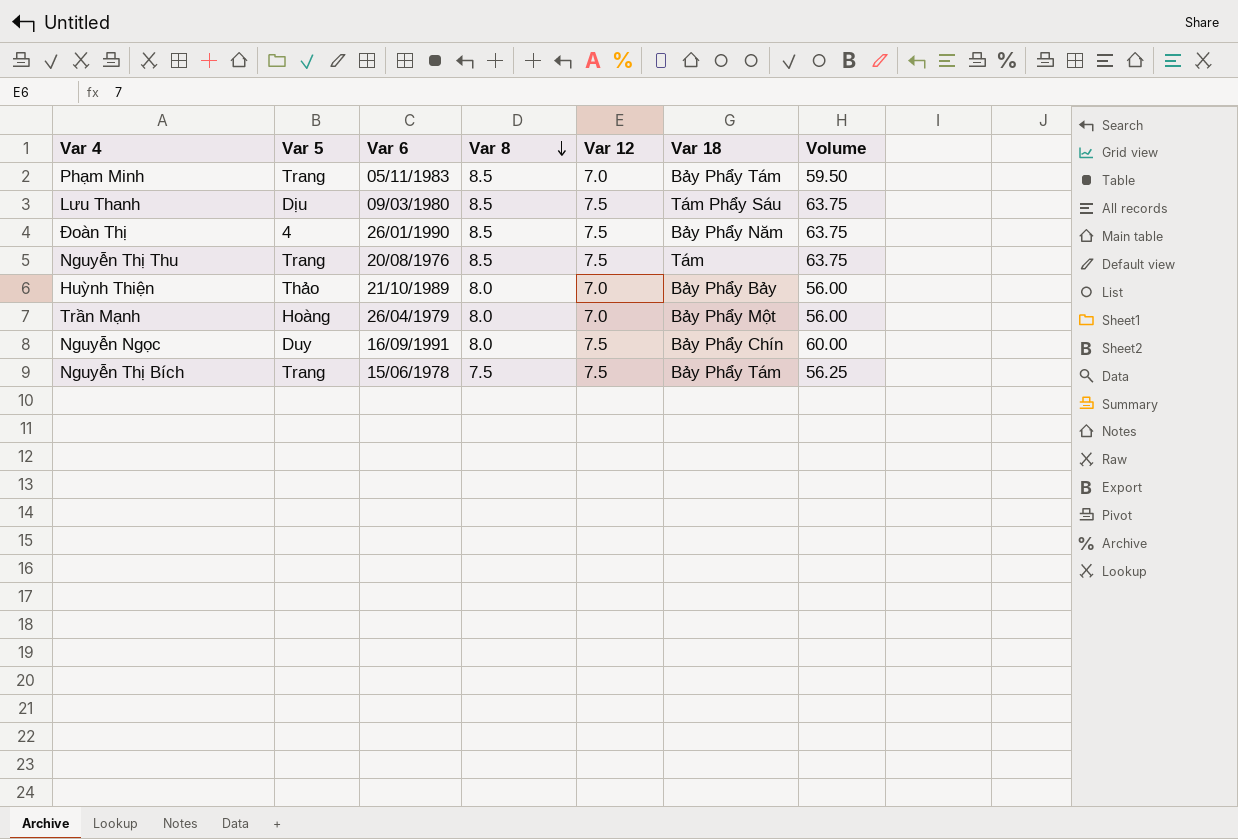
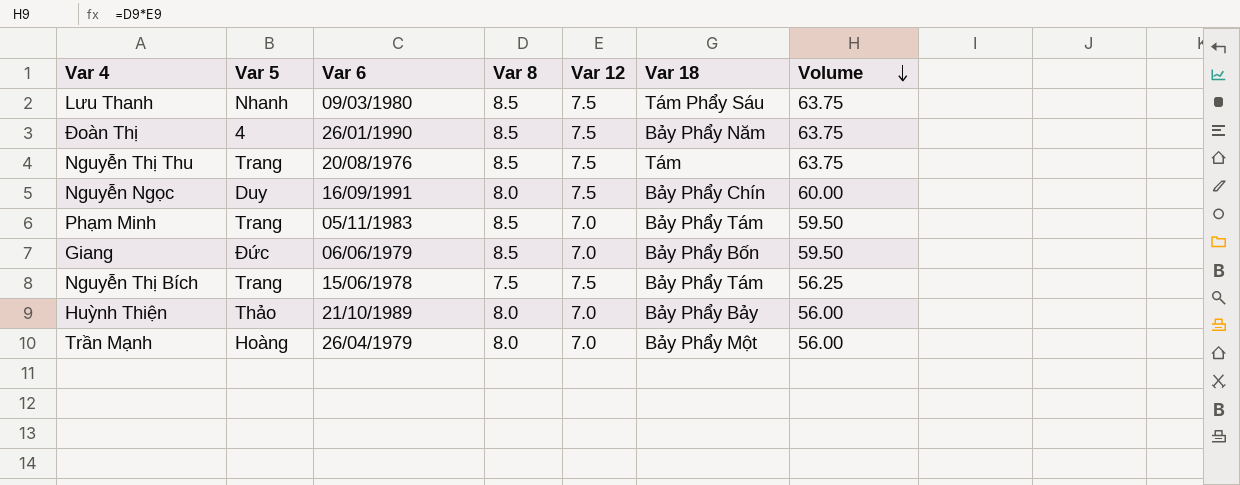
row order: Var 8 descending -> Volume descending
Lưu Thanh | Var 5: Dịu -> Nhanh
row Giang: none -> Đức | 06/06/1979 | 8.5 | 7.0 | Bảy Phẩy Bốn | 59.50

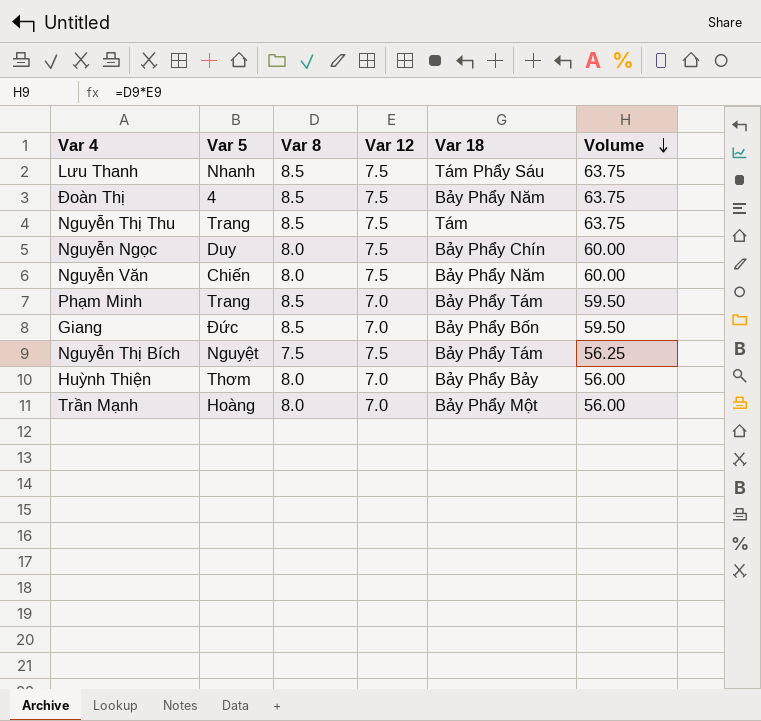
column Var 6 | position: 3 -> none
row Nguyễn Văn: none -> Chiến | 8.0 | 7.5 | Bảy Phẩy Năm | 60.00
Nguyễn Thị Bích | Var 5: Trang -> Nguyệt
Huỳnh Thiện | Var 5: Thảo -> Thơm

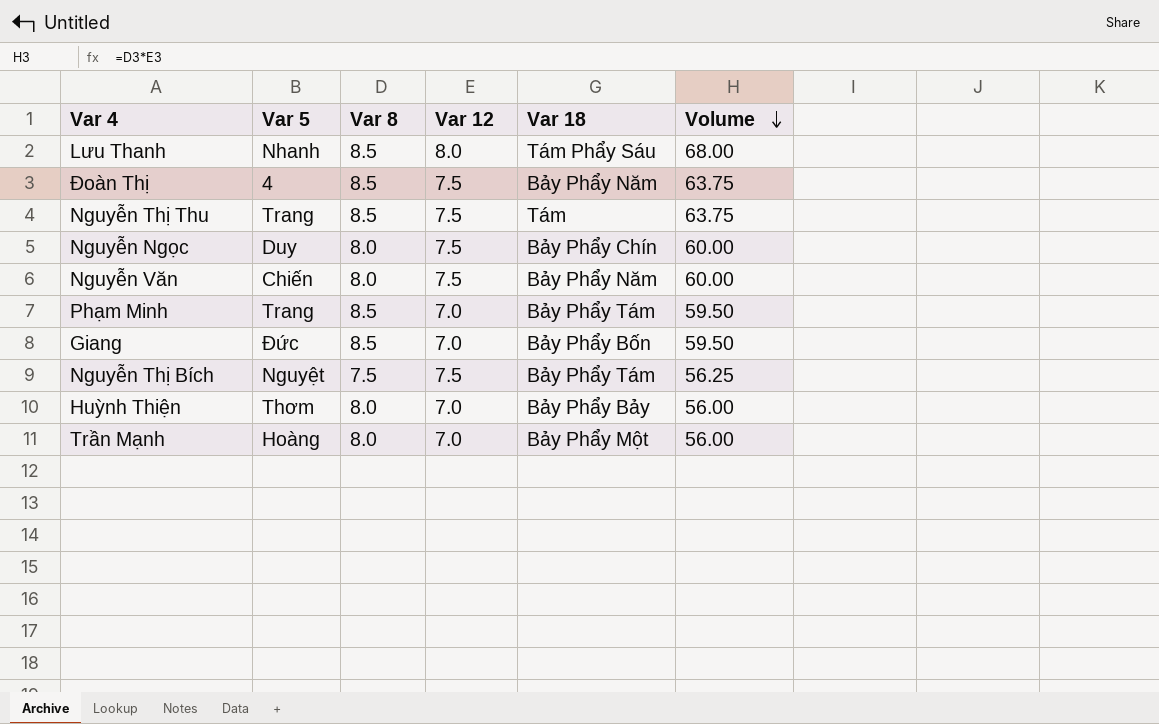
Lưu Thanh | Var 12: 7.5 -> 8.0
Lưu Thanh | Volume: 63.75 -> 68.00

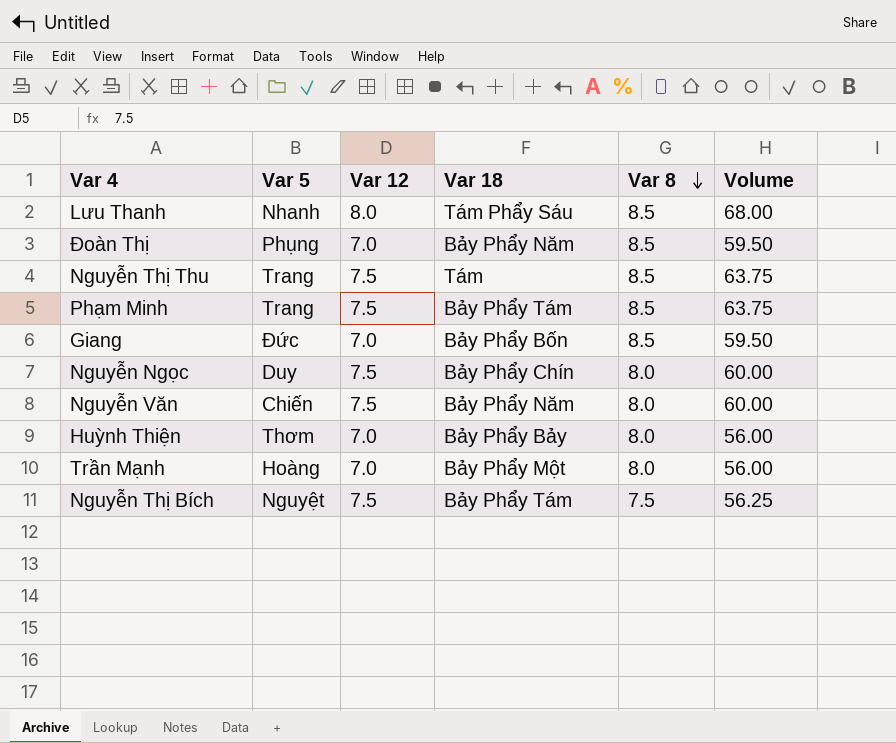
row order: Volume descending -> Var 8 descending
column Var 8 | position: 3 -> 5
Đoàn Thị | Var 5: 4 -> Phụng
Đoàn Thị | Var 12: 7.5 -> 7.0
Đoàn Thị | Volume: 63.75 -> 59.50
Phạm Minh | Var 12: 7.0 -> 7.5
Phạm Minh | Volume: 59.50 -> 63.75

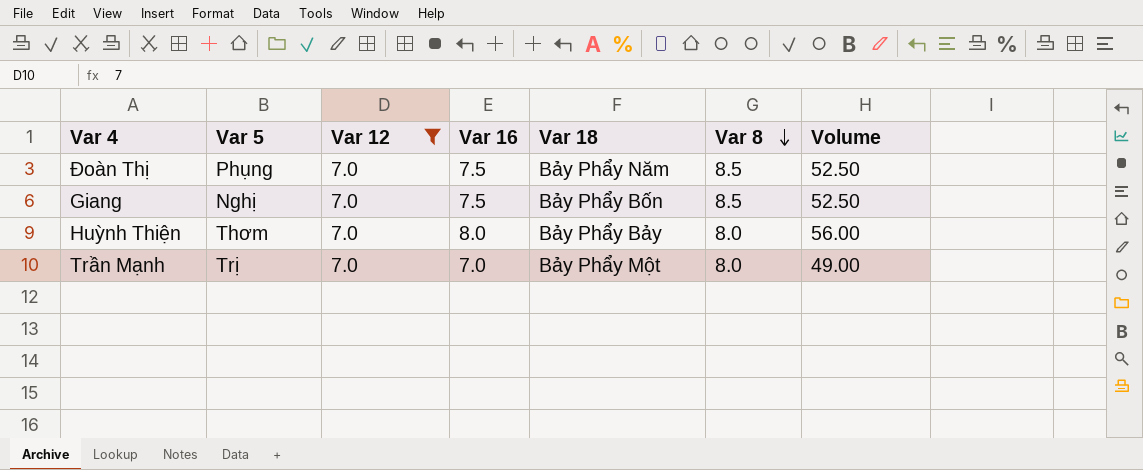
filter: none -> Var 12 = 7.0
column Var 16 | position: none -> 4
column Volume | formula: [Var 12] * [Var 8] -> [Var 12] * [Var 16]
Giang | Var 5: Đức -> Nghị
Trần Mạnh | Var 5: Hoàng -> Trị

